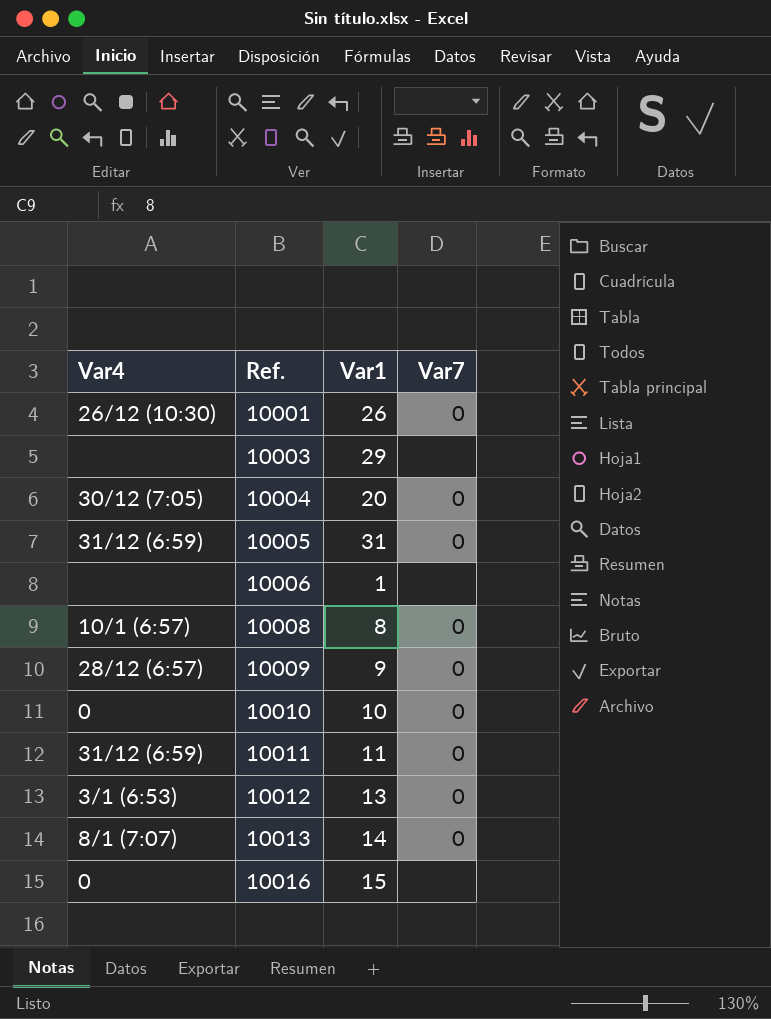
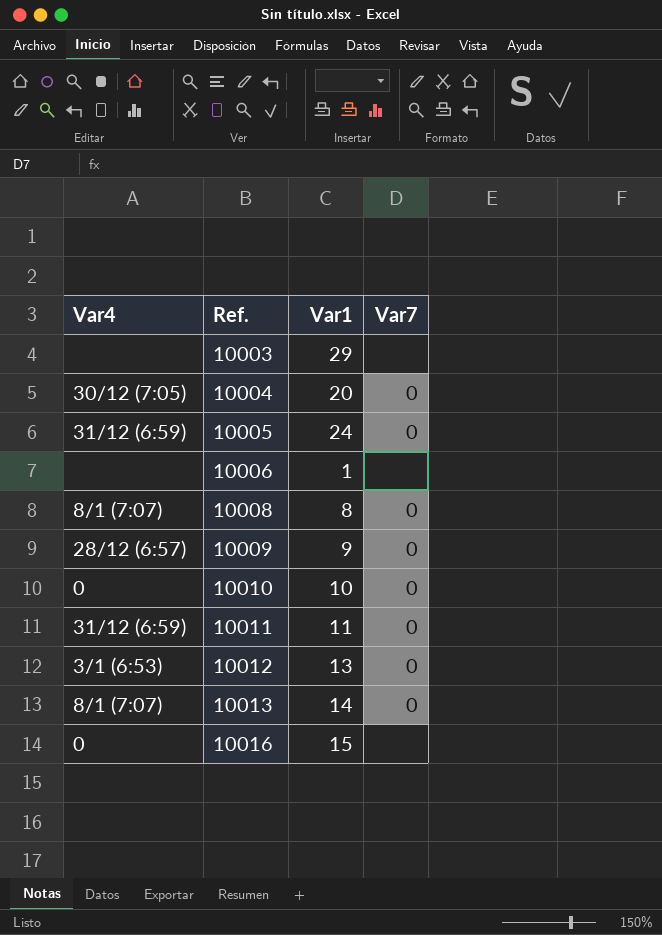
row 10001: 26/12 (10:30) | 26 | 0 -> none
10005 | Var1: 31 -> 24
10008 | Var4: 10/1 (6:57) -> 8/1 (7:07)

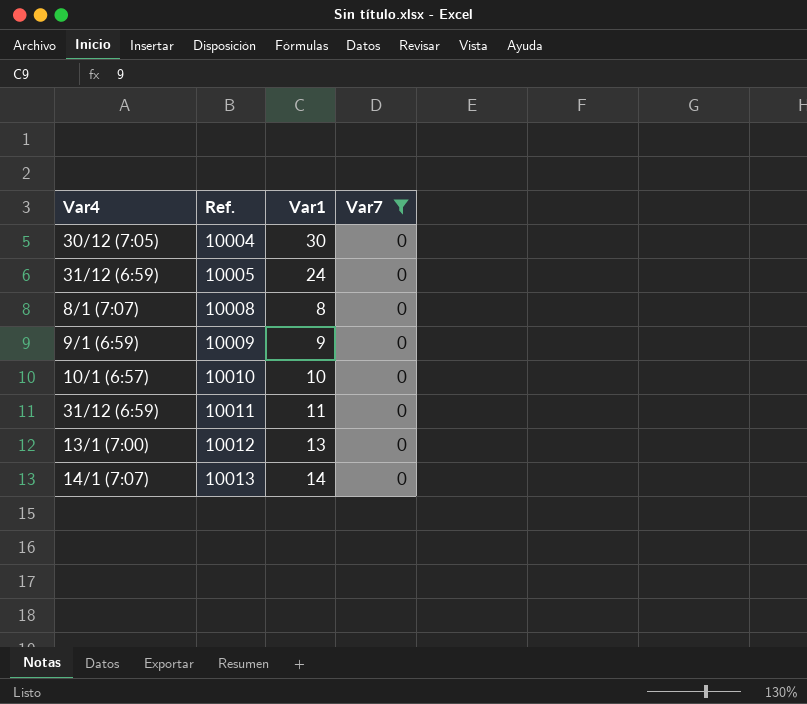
filter: none -> Var7 = 0
10004 | Var1: 20 -> 30
10009 | Var4: 28/12 (6:57) -> 9/1 (6:59)
10010 | Var4: 0 -> 10/1 (6:57)
10012 | Var4: 3/1 (6:53) -> 13/1 (7:00)
10013 | Var4: 8/1 (7:07) -> 14/1 (7:07)

